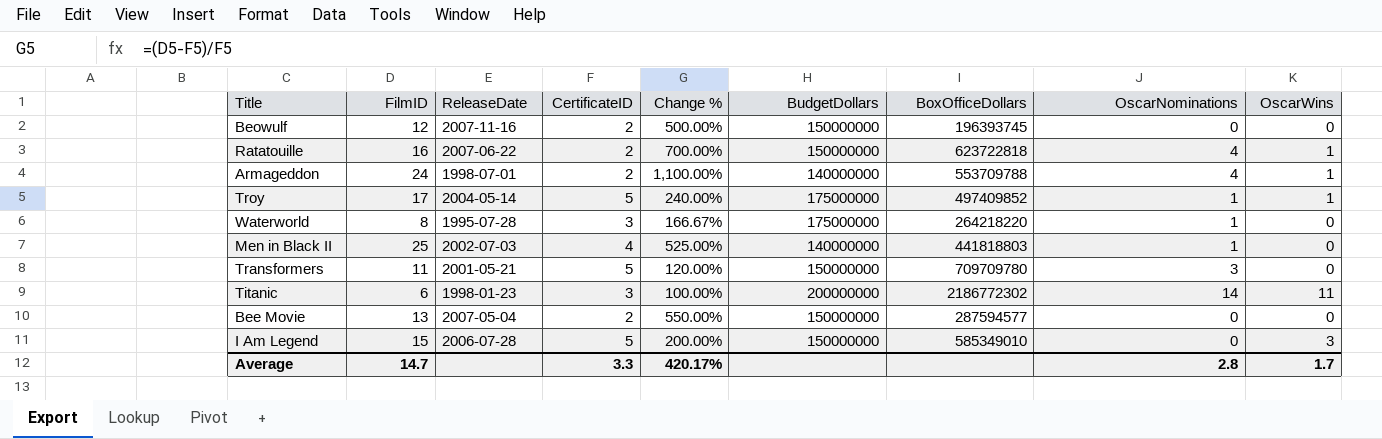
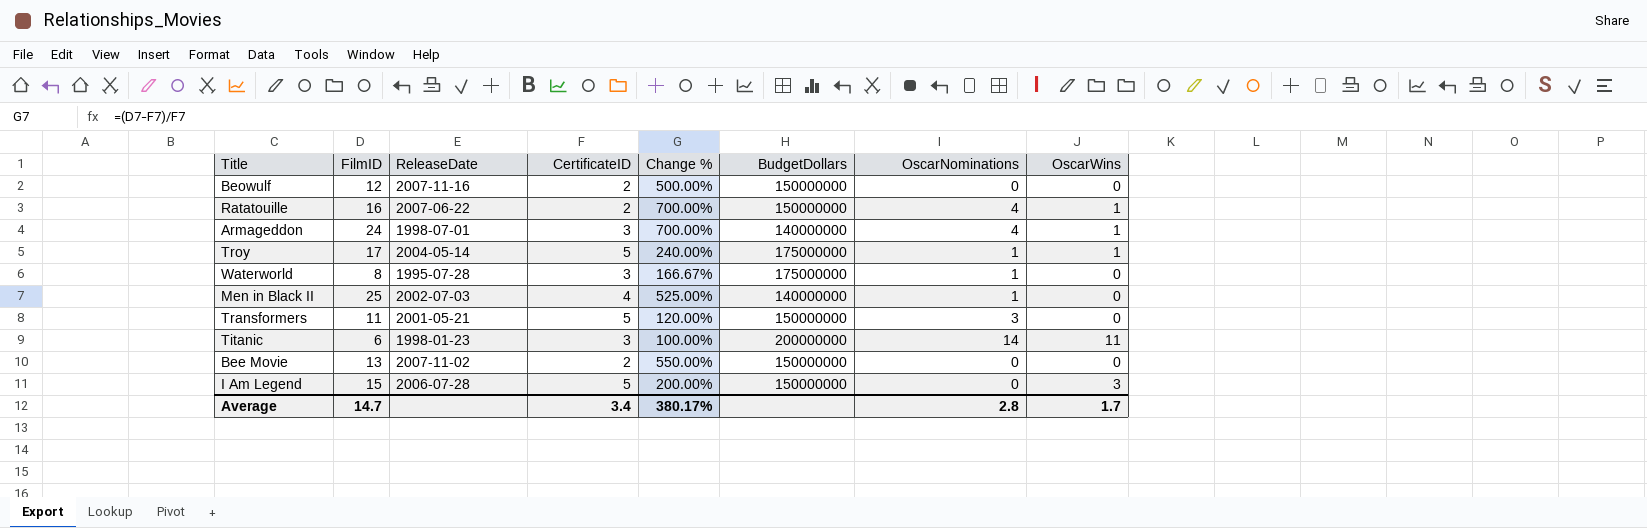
column BoxOfficeDollars | position: 7 -> none
Armageddon | CertificateID: 2 -> 3
Armageddon | Change %: 1,100.00% -> 700.00%
Bee Movie | ReleaseDate: 2007-05-04 -> 2007-11-02
Average | CertificateID: 3.3 -> 3.4
Average | Change %: 420.17% -> 380.17%

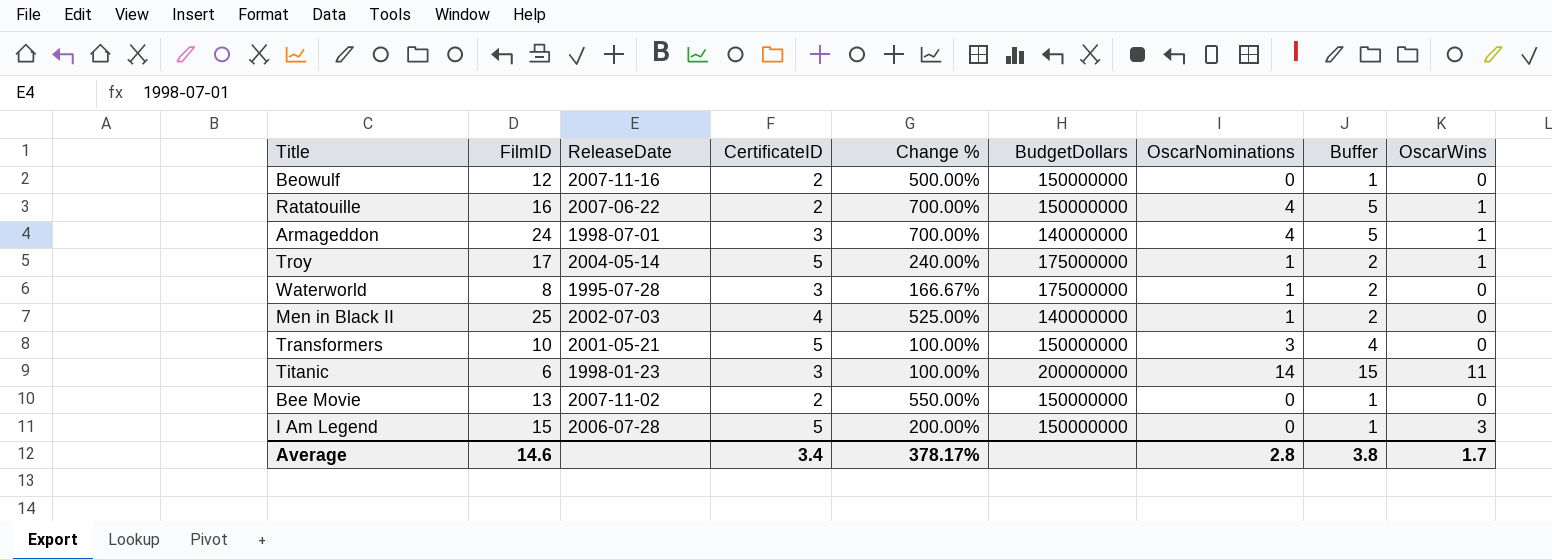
column Buffer | formula: none -> [OscarNominations] + 1
Transformers | FilmID: 11 -> 10
Transformers | Change %: 120.00% -> 100.00%
Average | FilmID: 14.7 -> 14.6
Average | Change %: 380.17% -> 378.17%

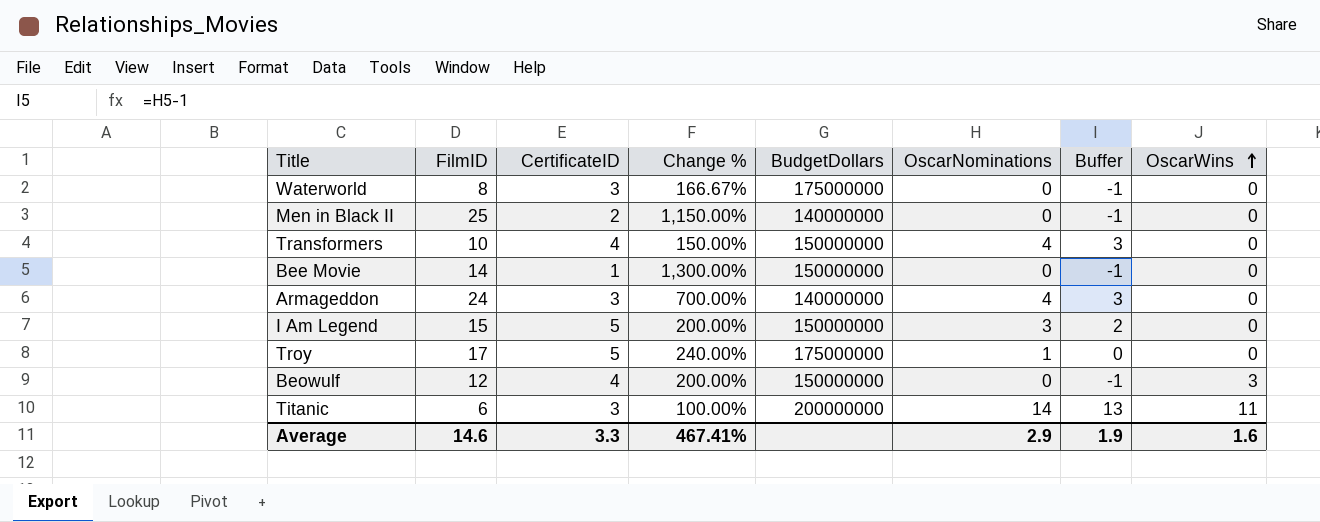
row order: none -> OscarWins ascending
column ReleaseDate | position: 3 -> none
column Buffer | formula: [OscarNominations] + 1 -> [OscarNominations] - 1
row Ratatouille: 16 | 2007-06-22 | 2 | 700.00% | 150000000 | 4 | 5 | 1 -> none
Waterworld | OscarNominations: 1 -> 0
Men in Black II | CertificateID: 4 -> 2
Men in Black II | Change %: 525.00% -> 1,150.00%
Men in Black II | OscarNominations: 1 -> 0
Transformers | CertificateID: 5 -> 4
Transformers | Change %: 100.00% -> 150.00%
Transformers | OscarNominations: 3 -> 4
Bee Movie | FilmID: 13 -> 14
Bee Movie | CertificateID: 2 -> 1
Bee Movie | Change %: 550.00% -> 1,300.00%
Armageddon | OscarWins: 1 -> 0
I Am Legend | OscarNominations: 0 -> 3
I Am Legend | OscarWins: 3 -> 0
Troy | OscarWins: 1 -> 0
Beowulf | CertificateID: 2 -> 4
Beowulf | Change %: 500.00% -> 200.00%
Beowulf | OscarWins: 0 -> 3
Average | CertificateID: 3.4 -> 3.3
Average | Change %: 378.17% -> 467.41%
Average | OscarNominations: 2.8 -> 2.9
Average | Buffer: 3.8 -> 1.9
Average | OscarWins: 1.7 -> 1.6

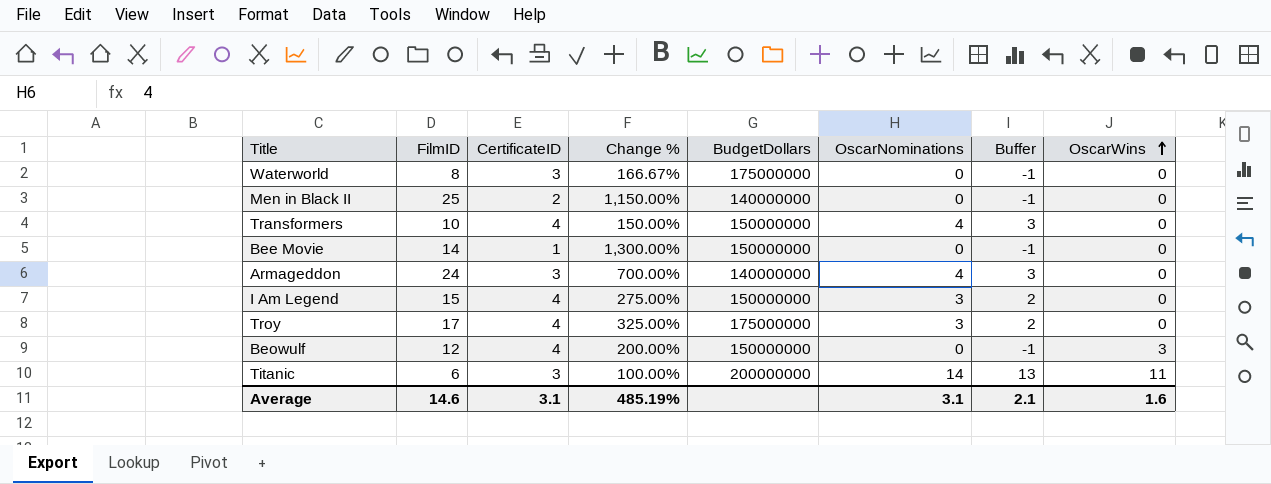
I Am Legend | CertificateID: 5 -> 4
I Am Legend | Change %: 200.00% -> 275.00%
Troy | CertificateID: 5 -> 4
Troy | Change %: 240.00% -> 325.00%
Troy | OscarNominations: 1 -> 3
Troy | Buffer: 0 -> 2
Average | CertificateID: 3.3 -> 3.1
Average | Change %: 467.41% -> 485.19%
Average | OscarNominations: 2.9 -> 3.1
Average | Buffer: 1.9 -> 2.1

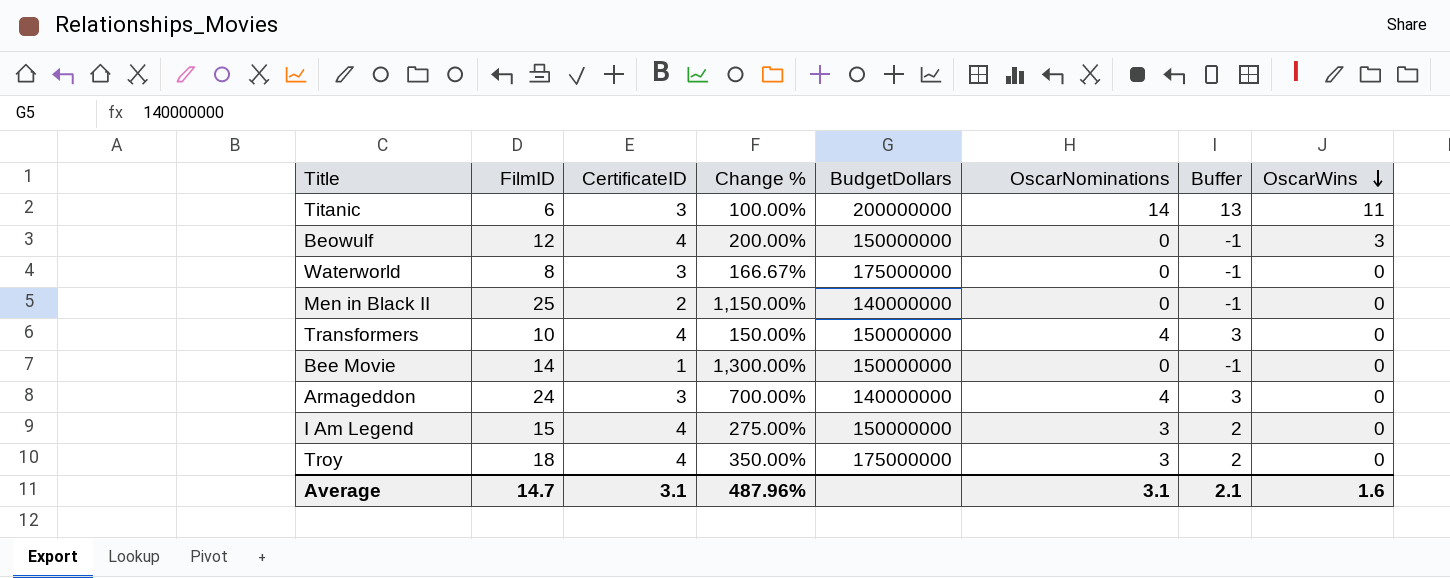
row order: OscarWins ascending -> OscarWins descending
Troy | FilmID: 17 -> 18
Troy | Change %: 325.00% -> 350.00%
Average | FilmID: 14.6 -> 14.7
Average | Change %: 485.19% -> 487.96%

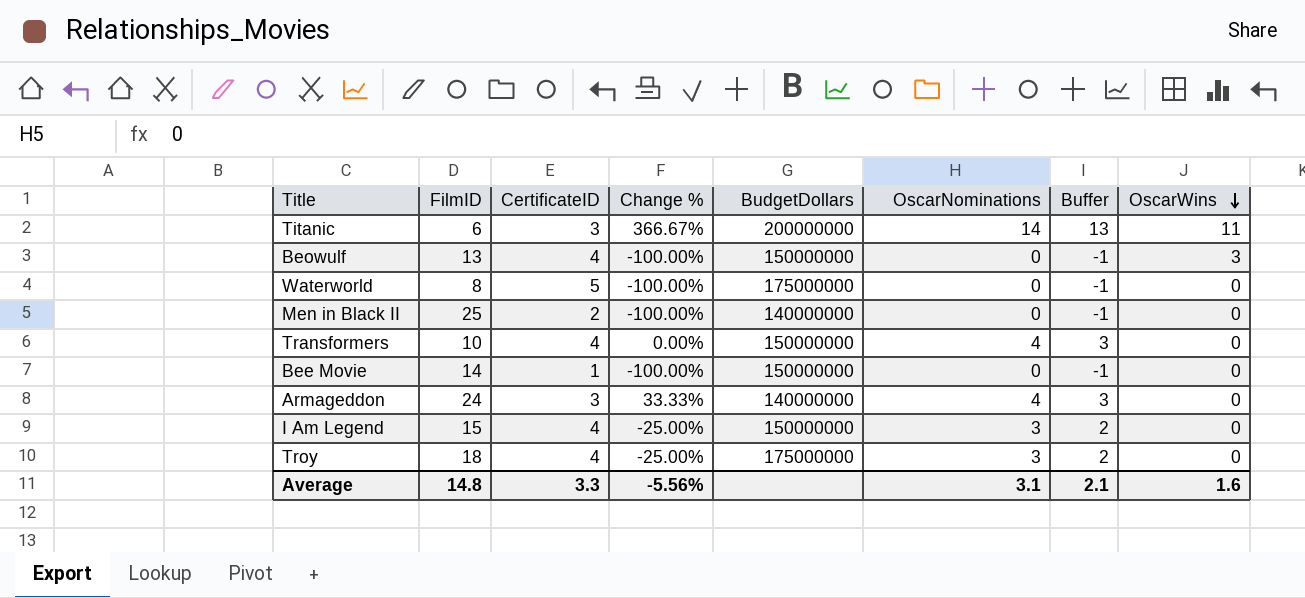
column Change % | formula: ([FilmID] - [CertificateID]) / [CertificateID] -> ([OscarNominations] - [CertificateID]) / [CertificateID]
Beowulf | FilmID: 12 -> 13
Waterworld | CertificateID: 3 -> 5
Average | FilmID: 14.7 -> 14.8
Average | CertificateID: 3.1 -> 3.3
Average | Change %: 487.96% -> -5.56%

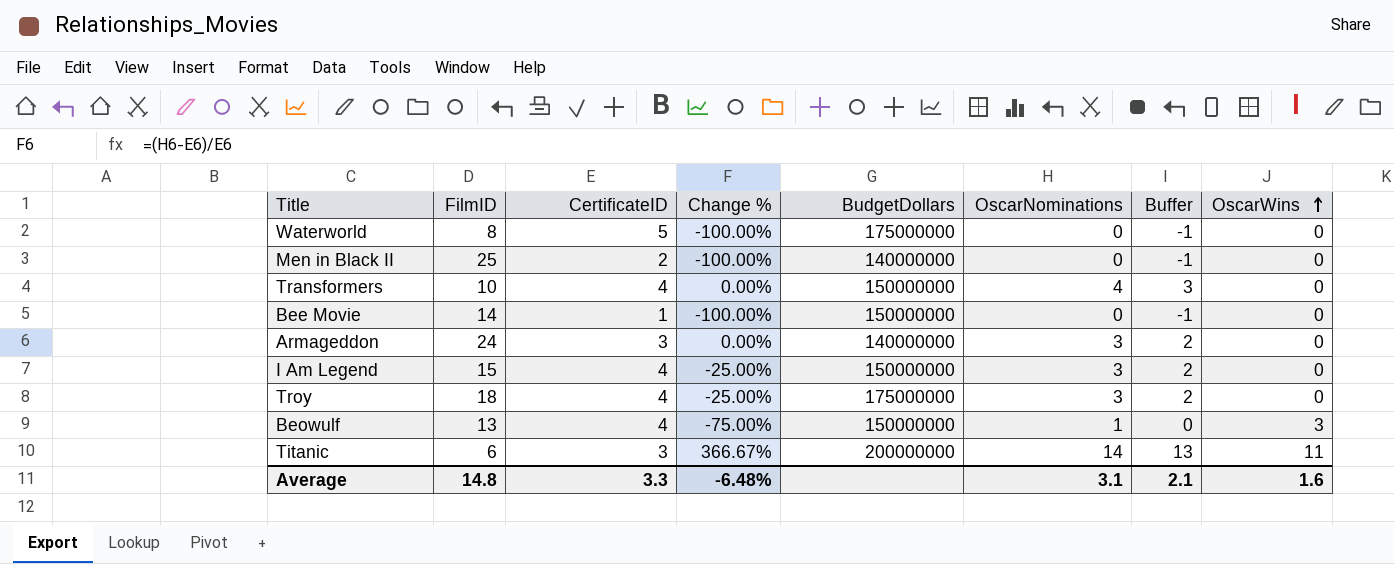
row order: OscarWins descending -> OscarWins ascending
Armageddon | Change %: 33.33% -> 0.00%
Armageddon | OscarNominations: 4 -> 3
Armageddon | Buffer: 3 -> 2
Beowulf | Change %: -100.00% -> -75.00%
Beowulf | OscarNominations: 0 -> 1
Beowulf | Buffer: -1 -> 0
Average | Change %: -5.56% -> -6.48%

